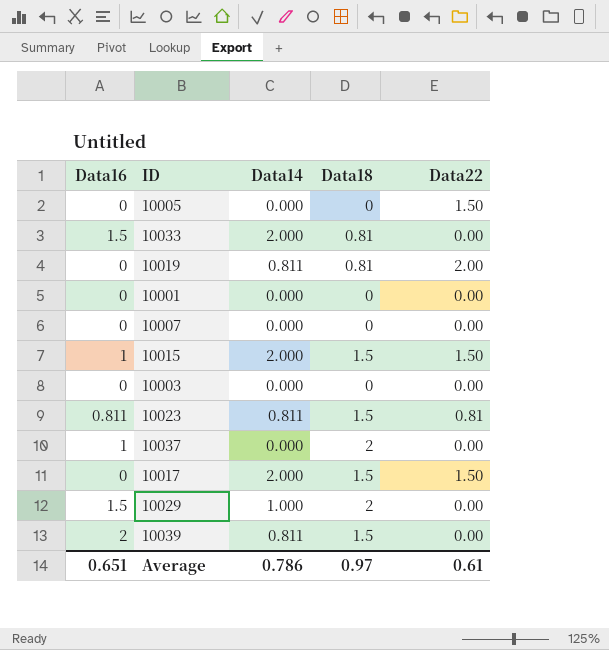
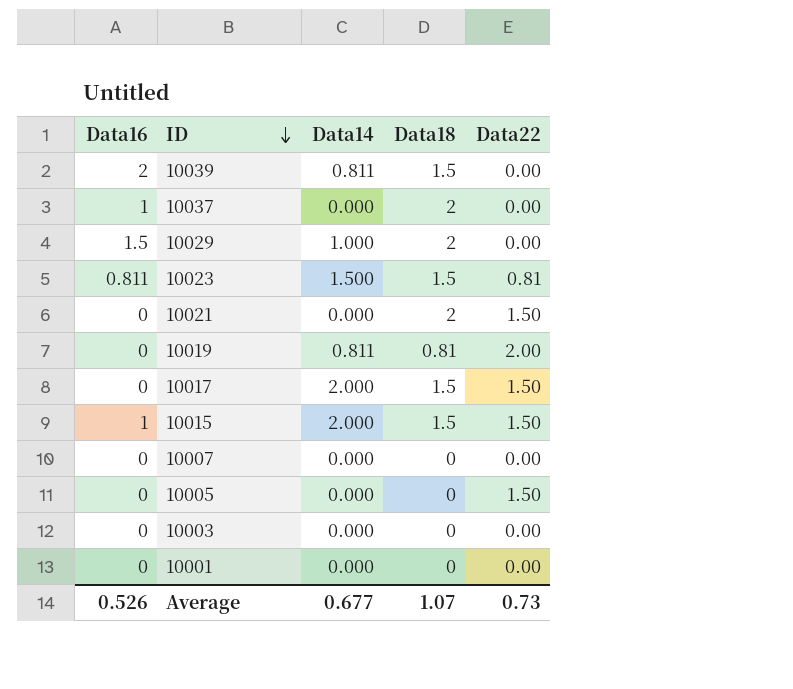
row order: none -> ID descending
row 10033: 1.5 | 2.000 | 0.81 | 0.00 -> none
10023 | Data14: 0.811 -> 1.500
row 10021: none -> 0 | 0.000 | 2 | 1.50
Average | Data16: 0.651 -> 0.526
Average | Data14: 0.786 -> 0.677
Average | Data18: 0.97 -> 1.07
Average | Data22: 0.61 -> 0.73

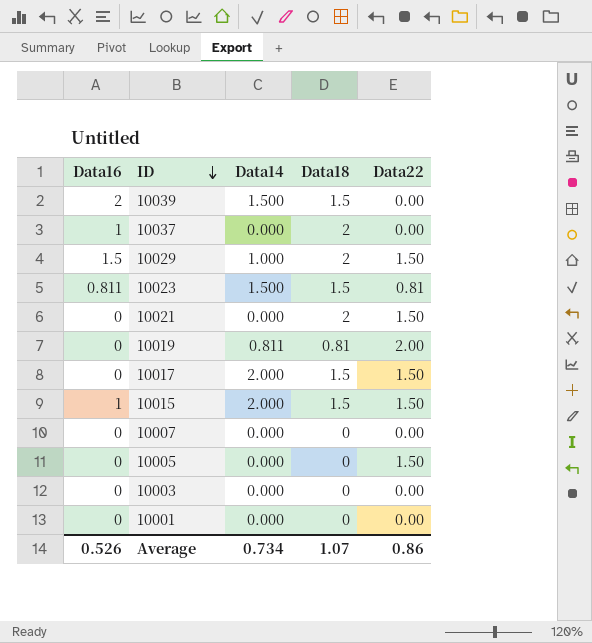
10039 | Data14: 0.811 -> 1.500
10029 | Data22: 0.00 -> 1.50
Average | Data14: 0.677 -> 0.734
Average | Data22: 0.73 -> 0.86

